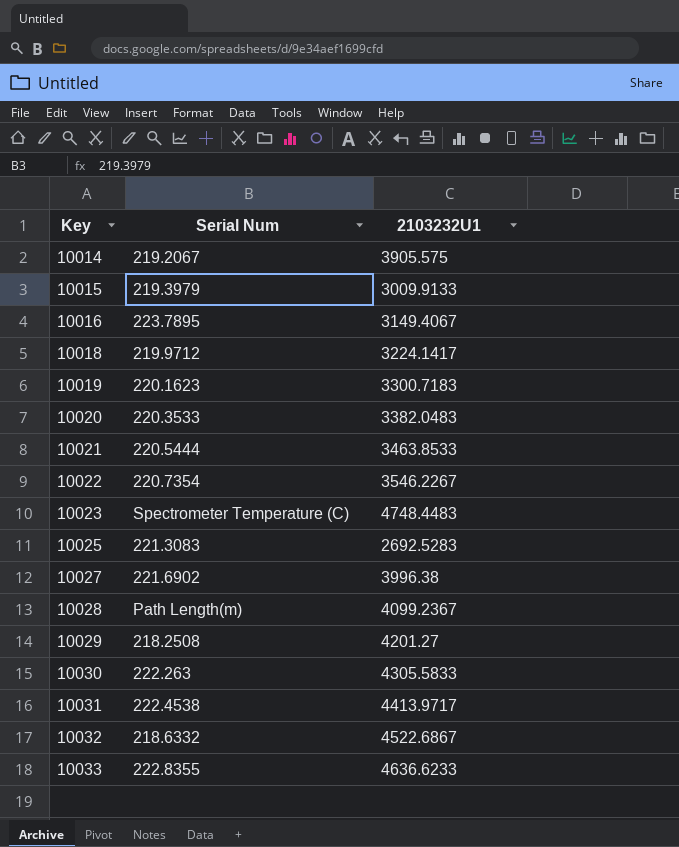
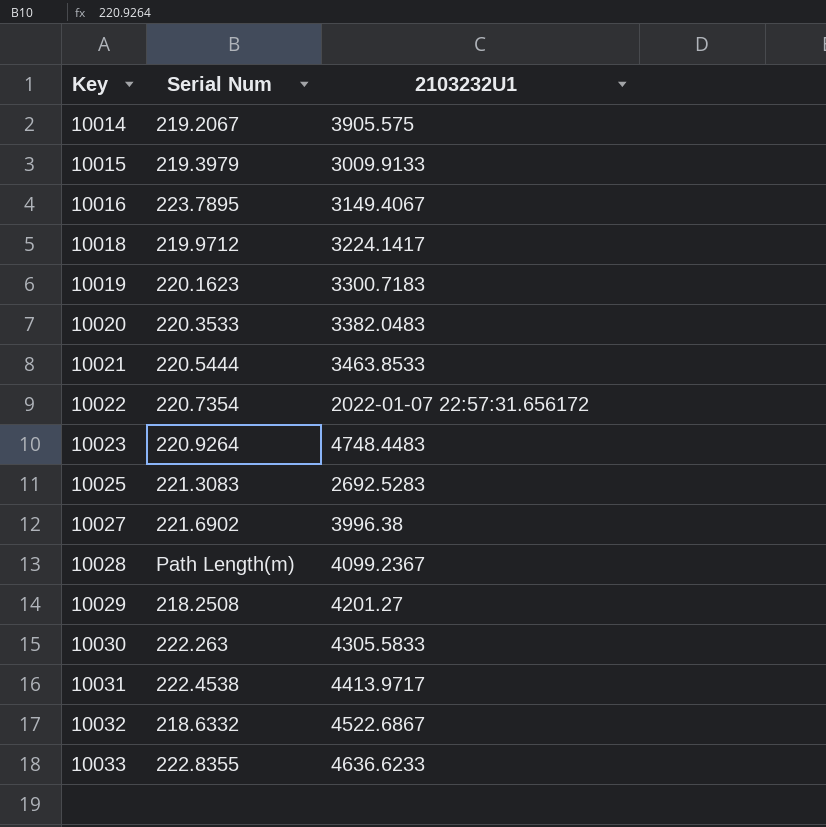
10022 | 2103232U1: 3546.2267 -> 2022-01-07 22:57:31.656172
10023 | Serial Num: Spectrometer Temperature (C) -> 220.9264

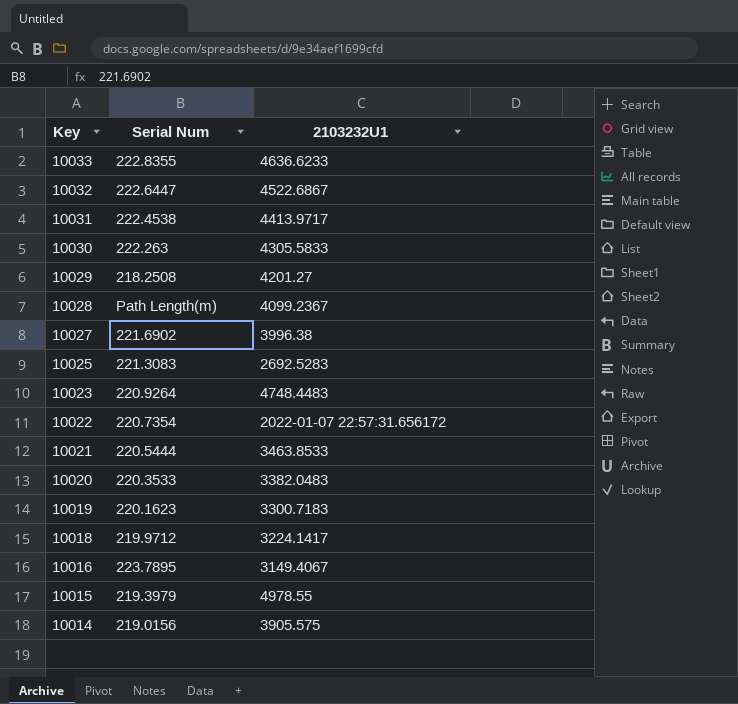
row order: Key ascending -> Key descending
10032 | Serial Num: 218.6332 -> 222.6447
10015 | 2103232U1: 3009.9133 -> 4978.55
10014 | Serial Num: 219.2067 -> 219.0156

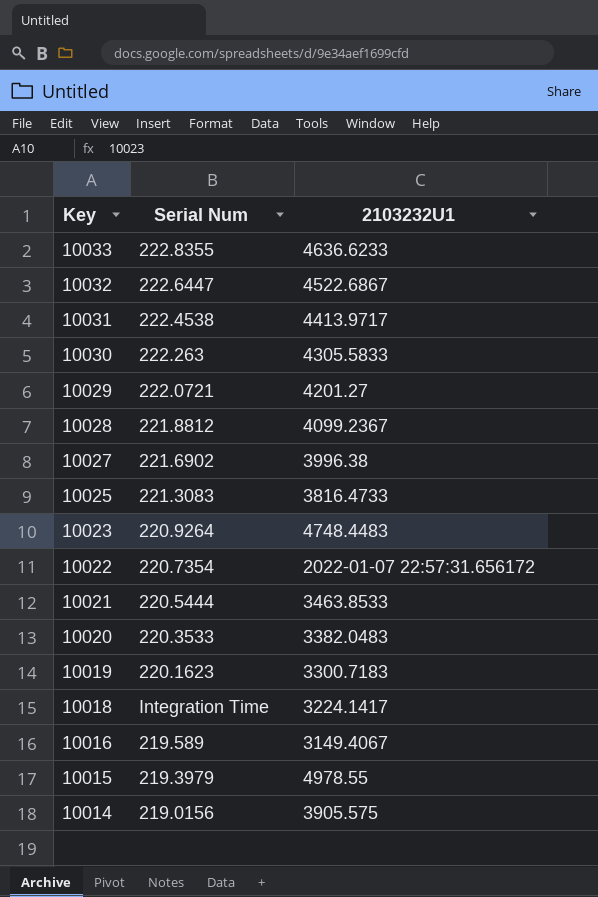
10029 | Serial Num: 218.2508 -> 222.0721
10028 | Serial Num: Path Length(m) -> 221.8812
10025 | 2103232U1: 2692.5283 -> 3816.4733
10018 | Serial Num: 219.9712 -> Integration Time
10016 | Serial Num: 223.7895 -> 219.589

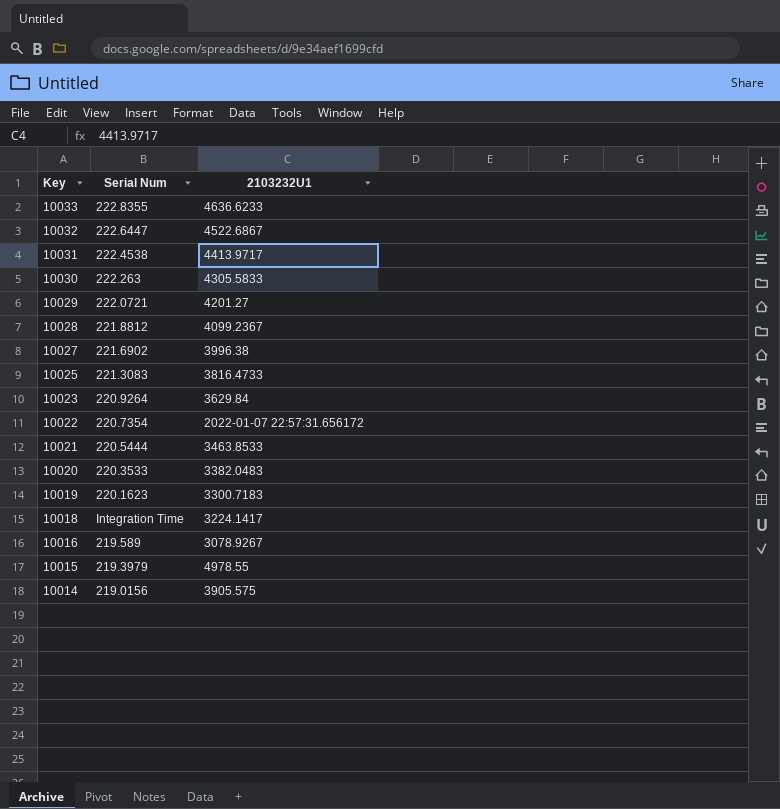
10023 | 2103232U1: 4748.4483 -> 3629.84
10016 | 2103232U1: 3149.4067 -> 3078.9267

